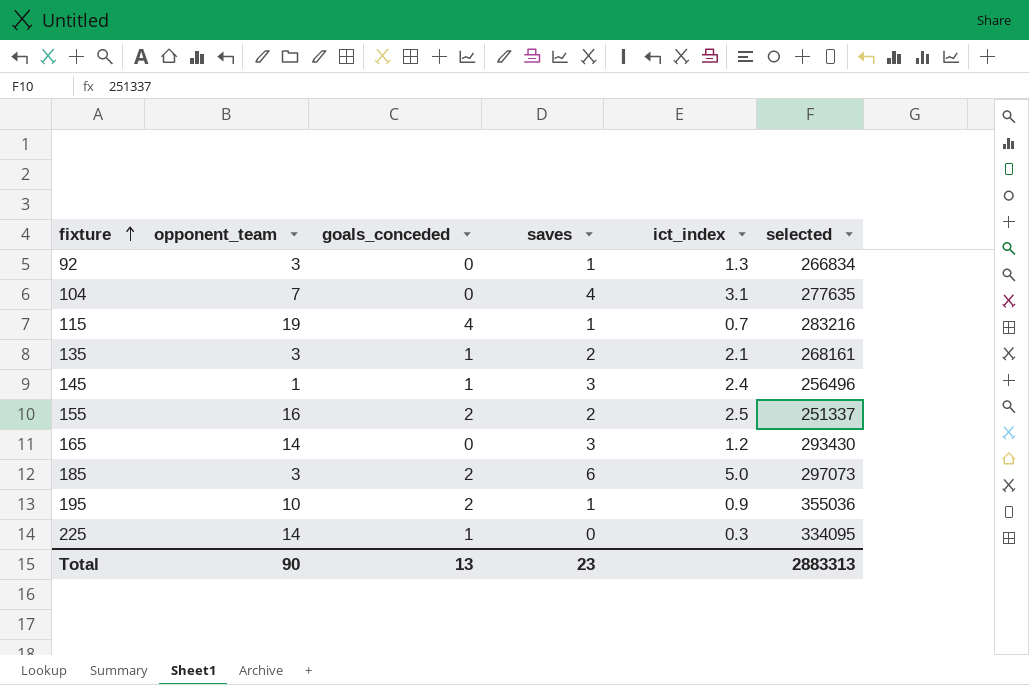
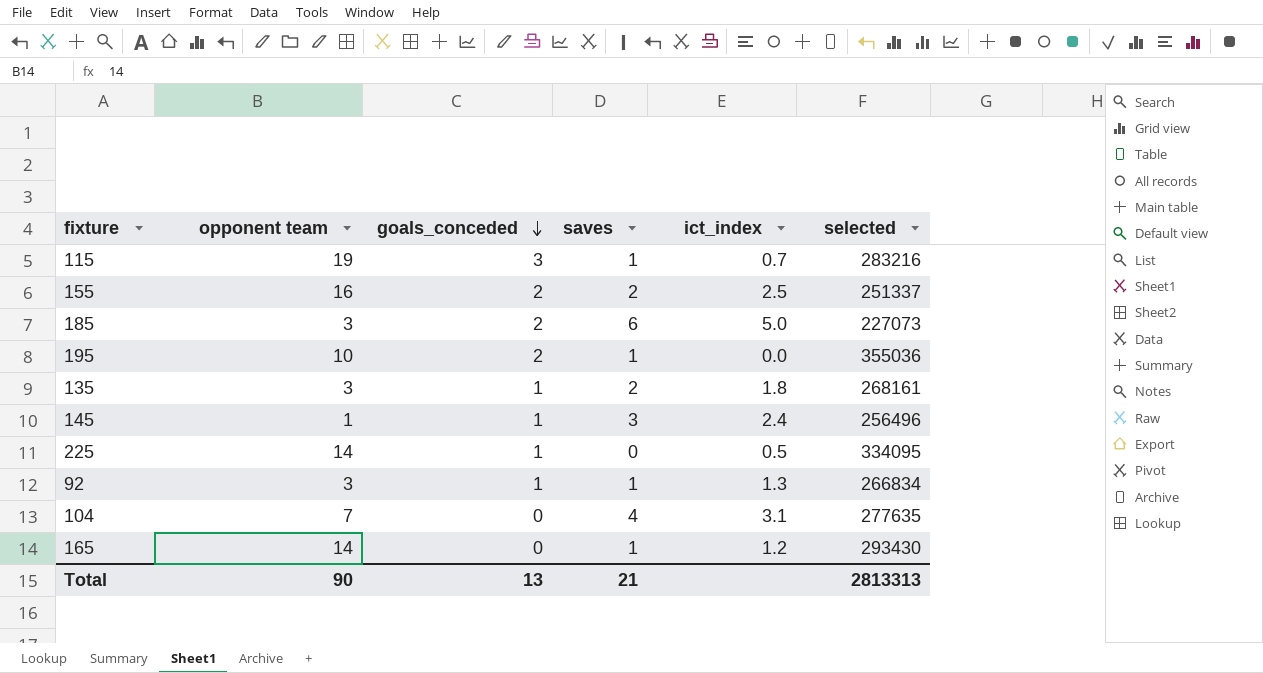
row order: fixture ascending -> goals_conceded descending
column name: opponent_team -> opponent team
115 | goals_conceded: 4 -> 3
185 | selected: 297073 -> 227073
195 | ict_index: 0.9 -> 0.0
135 | ict_index: 2.1 -> 1.8
225 | ict_index: 0.3 -> 0.5
92 | goals_conceded: 0 -> 1
165 | saves: 3 -> 1
Total | saves: 23 -> 21
Total | selected: 2883313 -> 2813313

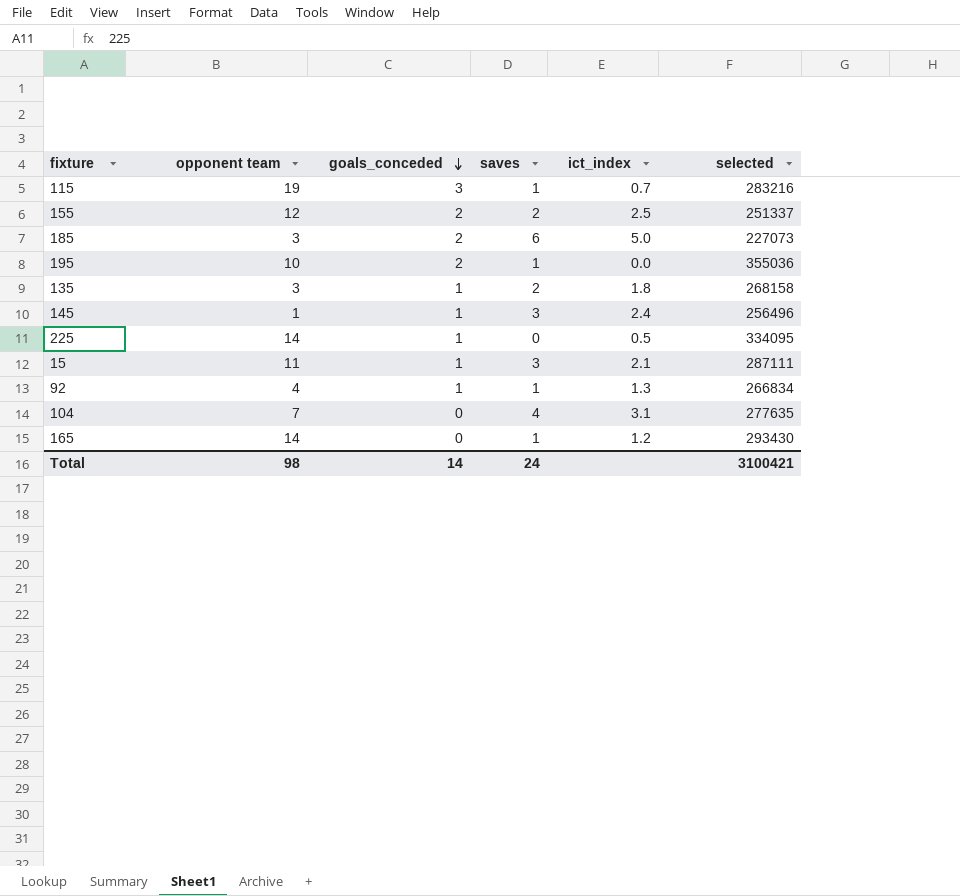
155 | opponent team: 16 -> 12
135 | selected: 268161 -> 268158
row 15: none -> 11 | 1 | 3 | 2.1 | 287111
92 | opponent team: 3 -> 4
Total | opponent team: 90 -> 98
Total | goals_conceded: 13 -> 14
Total | saves: 21 -> 24
Total | selected: 2813313 -> 3100421

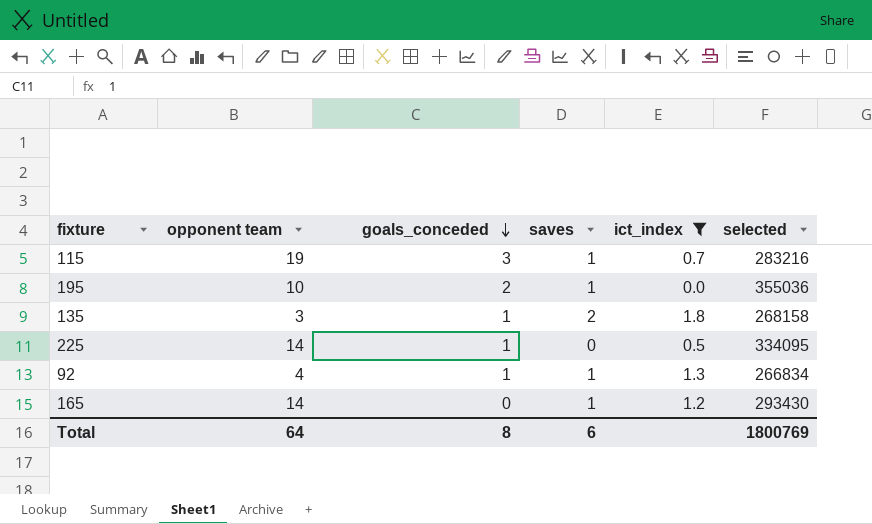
filter: none -> ict_index <= 1.8
Total | opponent team: 98 -> 64
Total | goals_conceded: 14 -> 8
Total | saves: 24 -> 6
Total | selected: 3100421 -> 1800769

